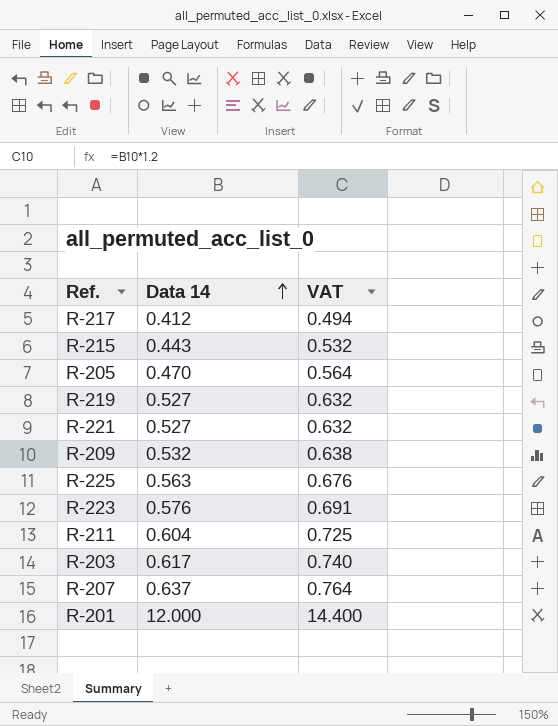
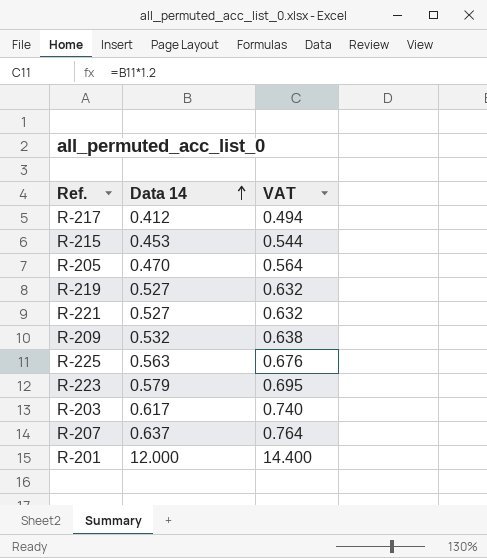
row R-211: 0.604 | 0.725 -> none
R-215 | Data 14: 0.443 -> 0.453
R-215 | VAT: 0.532 -> 0.544
R-223 | Data 14: 0.576 -> 0.579
R-223 | VAT: 0.691 -> 0.695

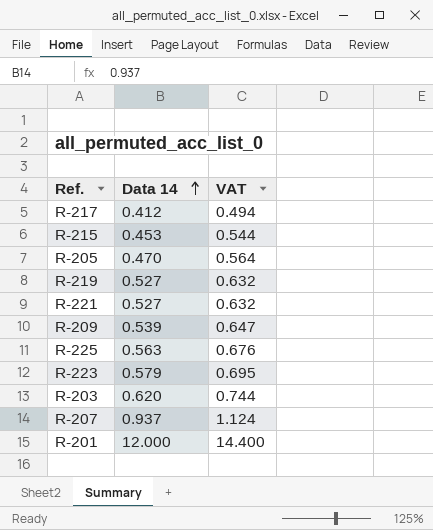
R-209 | Data 14: 0.532 -> 0.539
R-209 | VAT: 0.638 -> 0.647
R-203 | Data 14: 0.617 -> 0.620
R-203 | VAT: 0.740 -> 0.744
R-207 | Data 14: 0.637 -> 0.937
R-207 | VAT: 0.764 -> 1.124

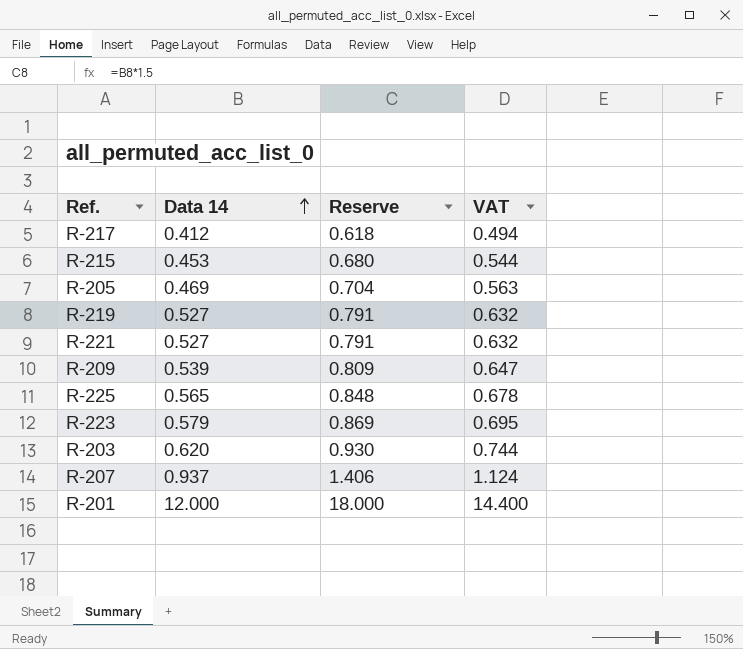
column Reserve | formula: none -> [Data 14] * 1.5
R-205 | Data 14: 0.470 -> 0.469
R-205 | VAT: 0.564 -> 0.563
R-225 | Data 14: 0.563 -> 0.565
R-225 | VAT: 0.676 -> 0.678

